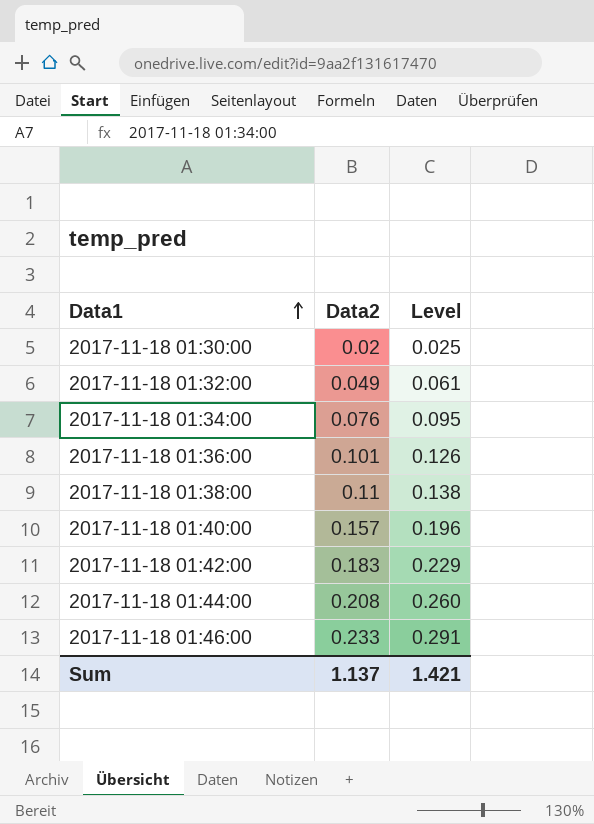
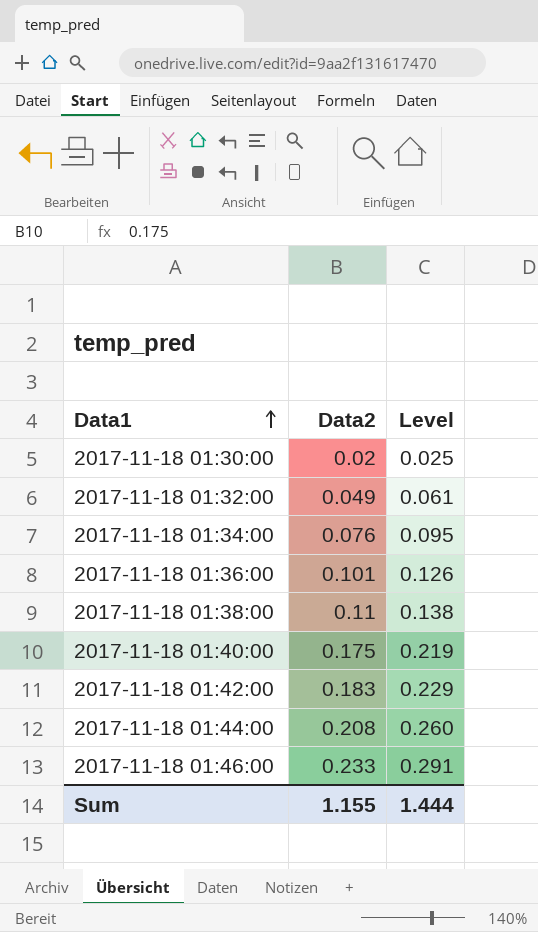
2017-11-18 01:40:00 | Data2: 0.157 -> 0.175
2017-11-18 01:40:00 | Level: 0.196 -> 0.219
Sum | Data2: 1.137 -> 1.155
Sum | Level: 1.421 -> 1.444

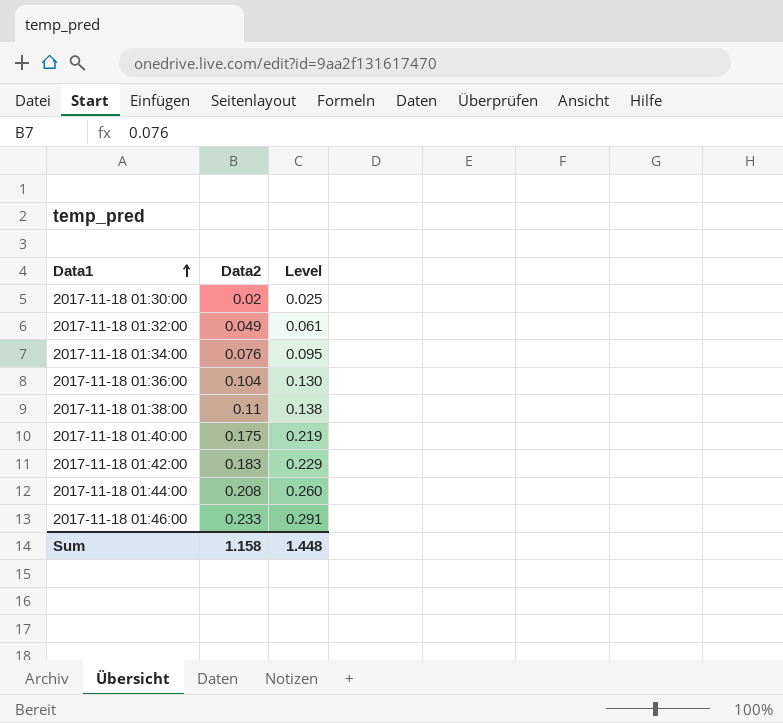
2017-11-18 01:36:00 | Data2: 0.101 -> 0.104
2017-11-18 01:36:00 | Level: 0.126 -> 0.130
Sum | Data2: 1.155 -> 1.158
Sum | Level: 1.444 -> 1.448

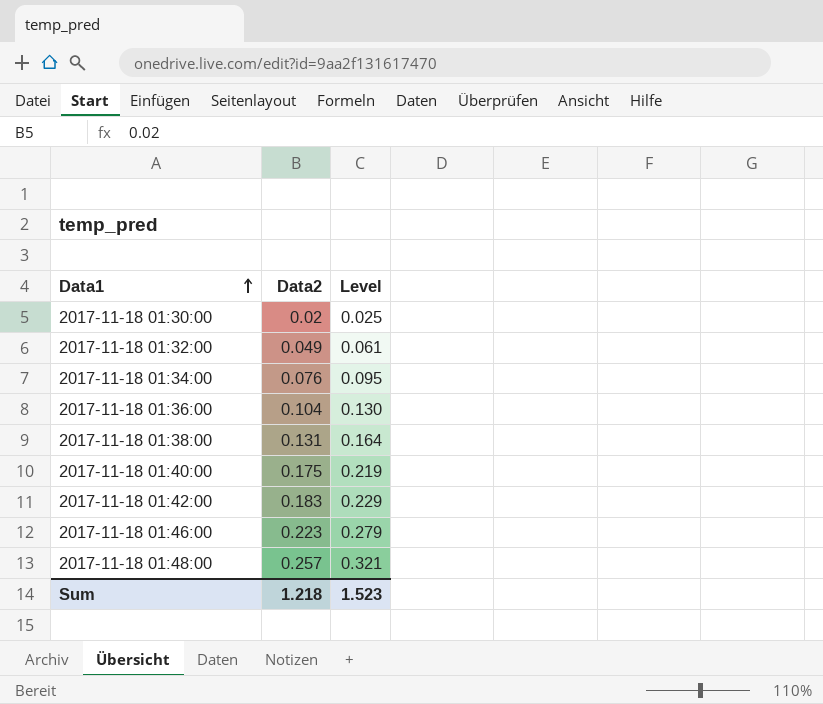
row 2017-11-18 01:44:00: 0.208 | 0.260 -> none
2017-11-18 01:38:00 | Data2: 0.11 -> 0.131
2017-11-18 01:38:00 | Level: 0.138 -> 0.164
2017-11-18 01:46:00 | Data2: 0.233 -> 0.223
2017-11-18 01:46:00 | Level: 0.291 -> 0.279
row 2017-11-18 01:48:00: none -> 0.257 | 0.321
Sum | Data2: 1.158 -> 1.218
Sum | Level: 1.448 -> 1.523

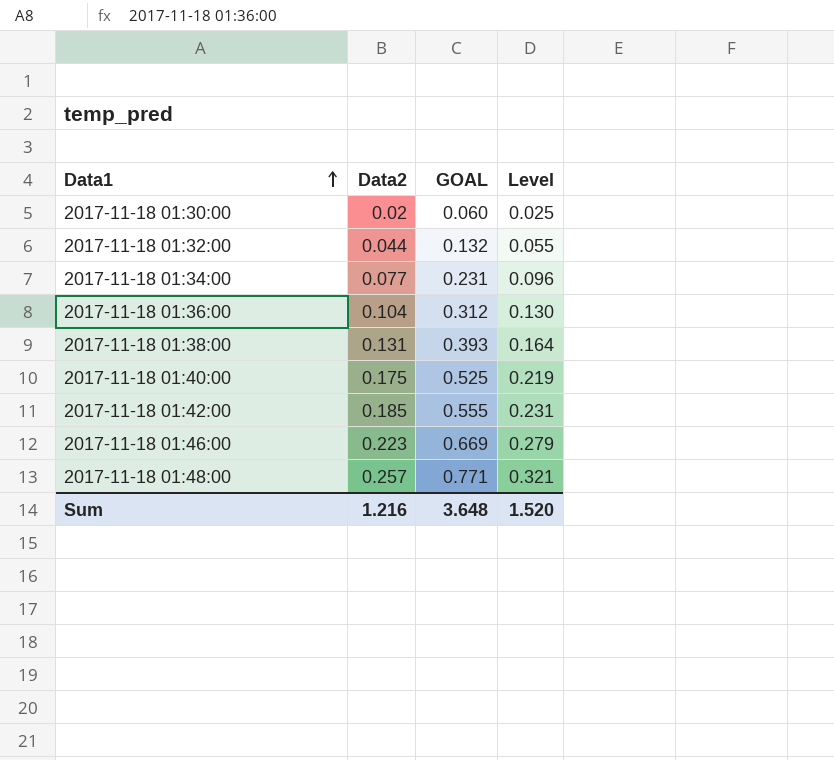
column GOAL | formula: none -> [Data2] * 3
2017-11-18 01:32:00 | Data2: 0.049 -> 0.044
2017-11-18 01:32:00 | Level: 0.061 -> 0.055
2017-11-18 01:34:00 | Data2: 0.076 -> 0.077
2017-11-18 01:34:00 | Level: 0.095 -> 0.096
2017-11-18 01:42:00 | Data2: 0.183 -> 0.185
2017-11-18 01:42:00 | Level: 0.229 -> 0.231
Sum | Data2: 1.218 -> 1.216
Sum | Level: 1.523 -> 1.520

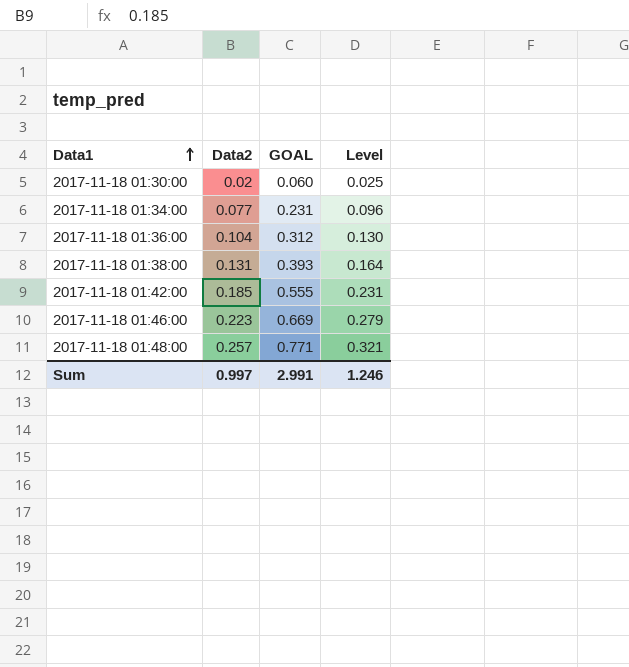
row 2017-11-18 01:32:00: 0.044 | 0.132 | 0.055 -> none
row 2017-11-18 01:40:00: 0.175 | 0.525 | 0.219 -> none
Sum | Data2: 1.216 -> 0.997
Sum | GOAL: 3.648 -> 2.991
Sum | Level: 1.520 -> 1.246

